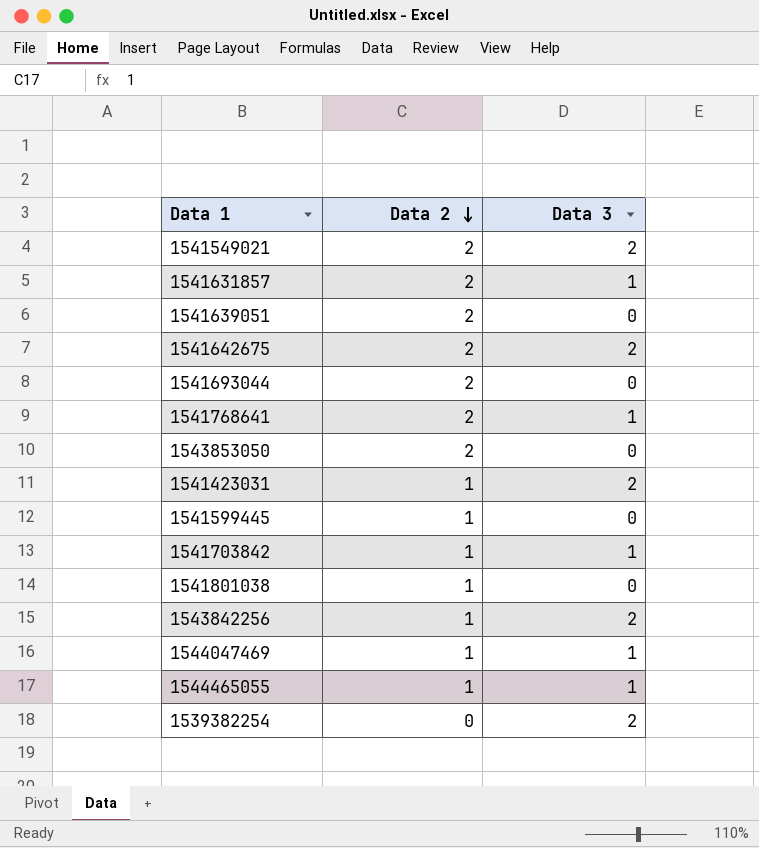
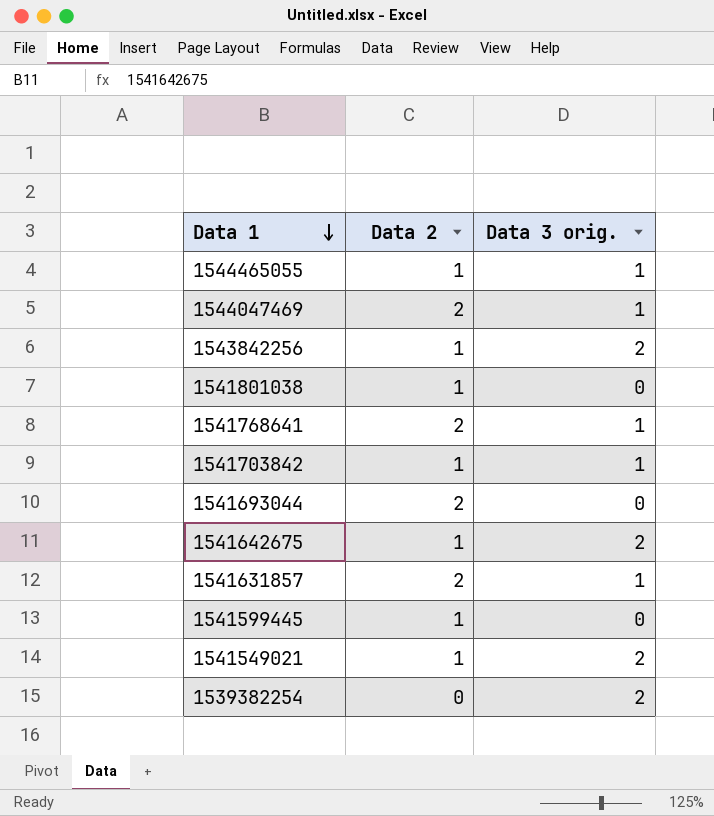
row order: Data 2 descending -> Data 1 descending
column name: Data 3 -> Data 3 orig.
row 1541639051: 2 | 0 -> none
row 1543853050: 2 | 0 -> none
row 1541423031: 1 | 2 -> none
1544047469 | Data 2: 1 -> 2
1541642675 | Data 2: 2 -> 1
1541549021 | Data 2: 2 -> 1

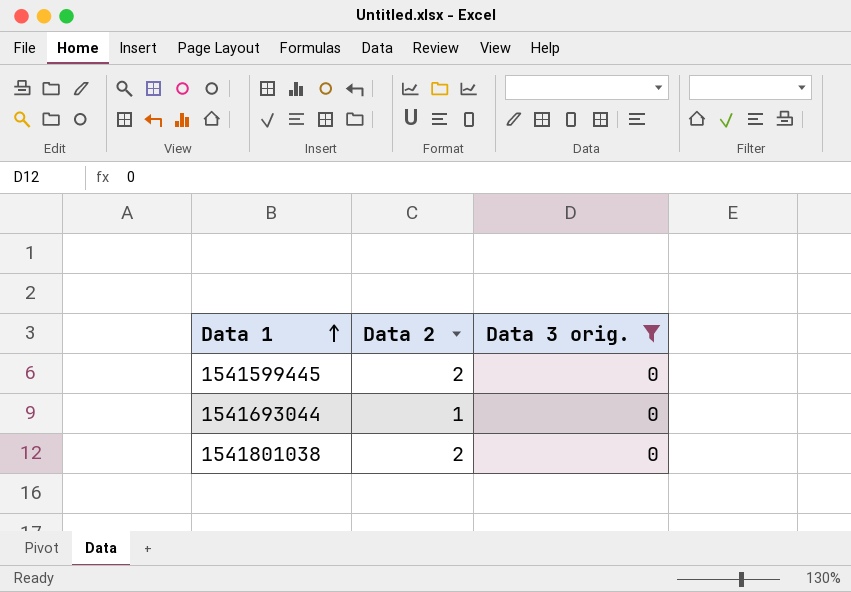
filter: none -> Data 3 orig. = 0
row order: Data 1 descending -> Data 1 ascending
1541599445 | Data 2: 1 -> 2
1541693044 | Data 2: 2 -> 1
1541801038 | Data 2: 1 -> 2

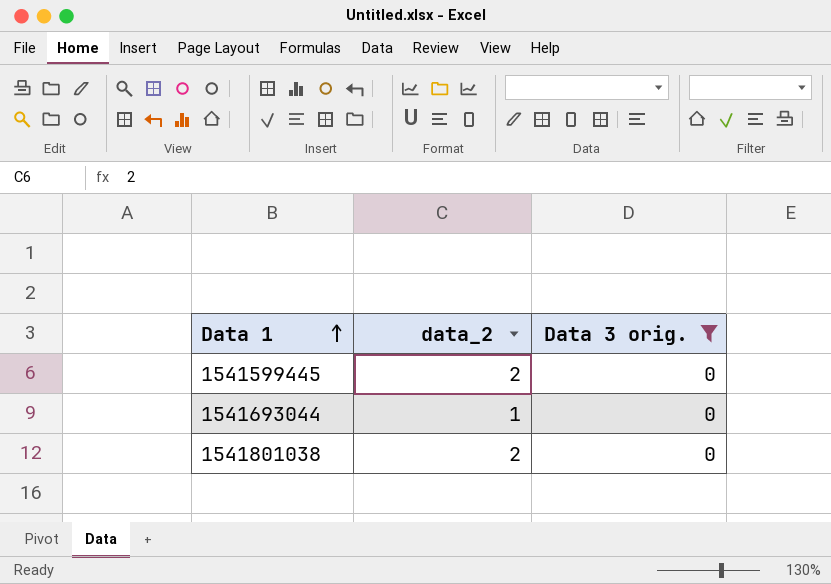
column name: Data 2 -> data_2

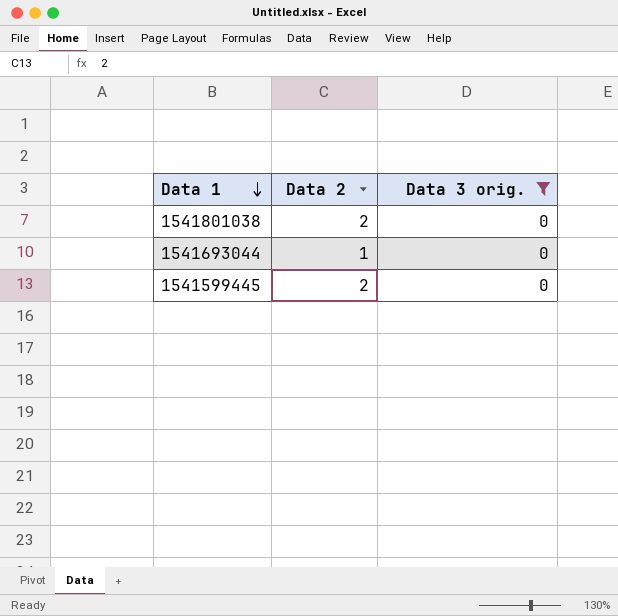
row order: Data 1 ascending -> Data 1 descending
column name: data_2 -> Data 2

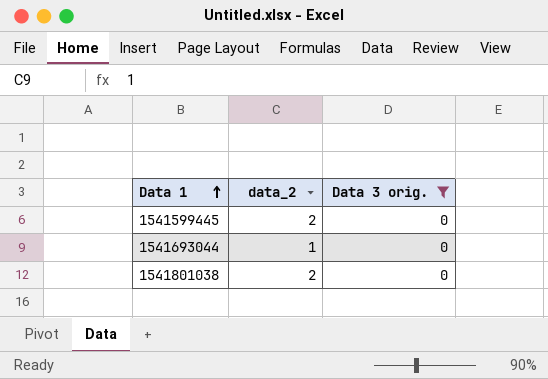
row order: Data 1 descending -> Data 1 ascending
column name: Data 2 -> data_2

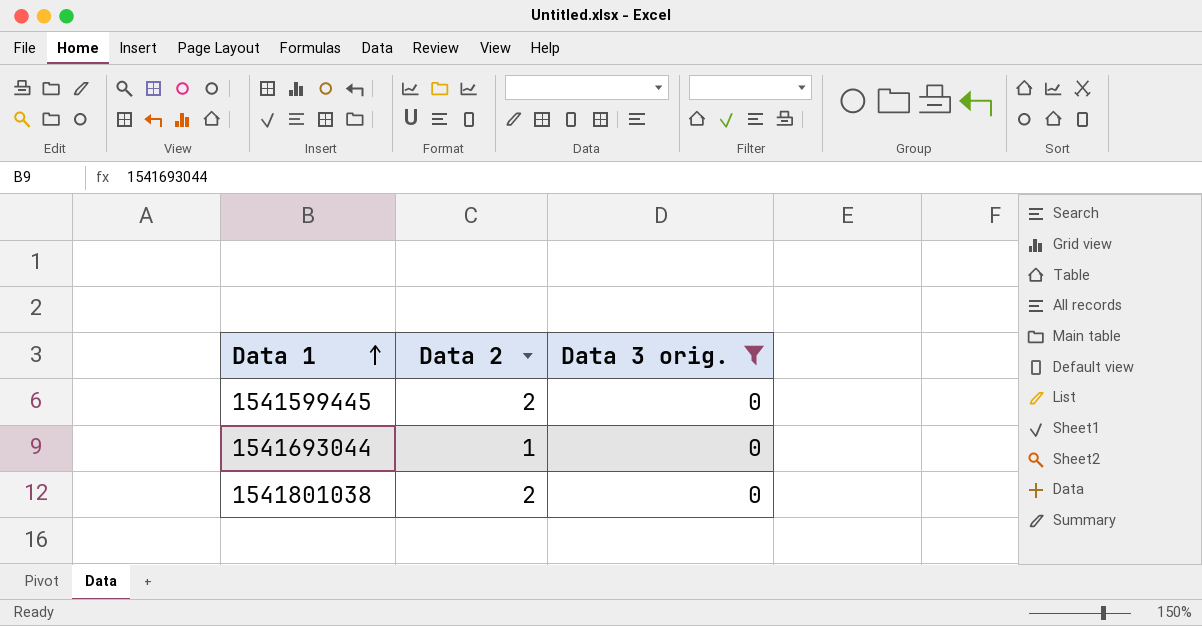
column name: data_2 -> Data 2

